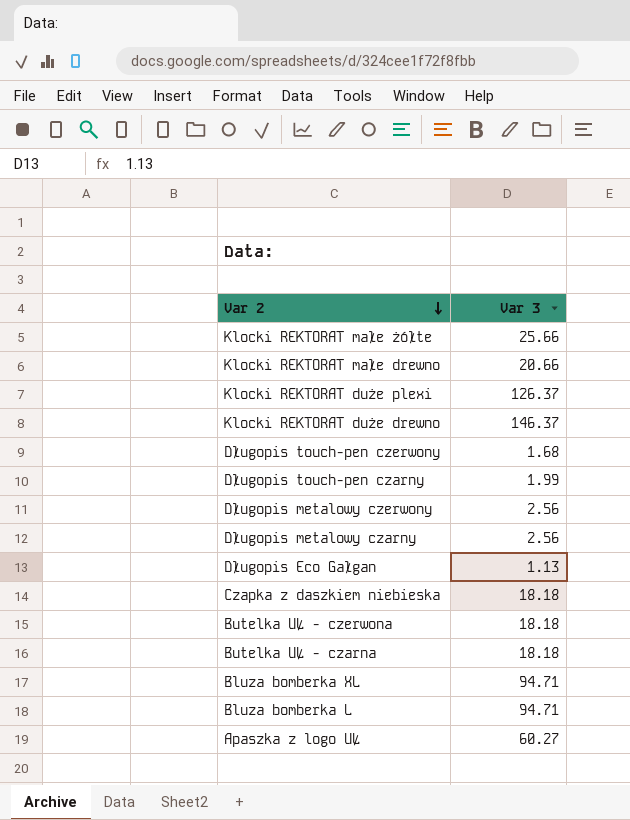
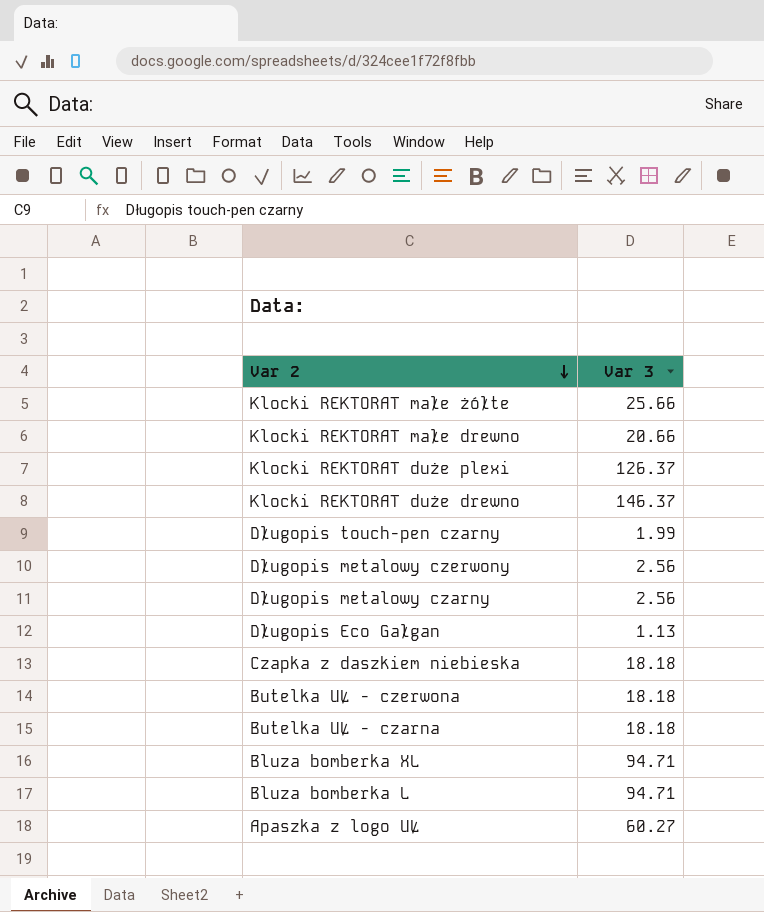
row Długopis touch-pen czerwony: 1.68 -> none

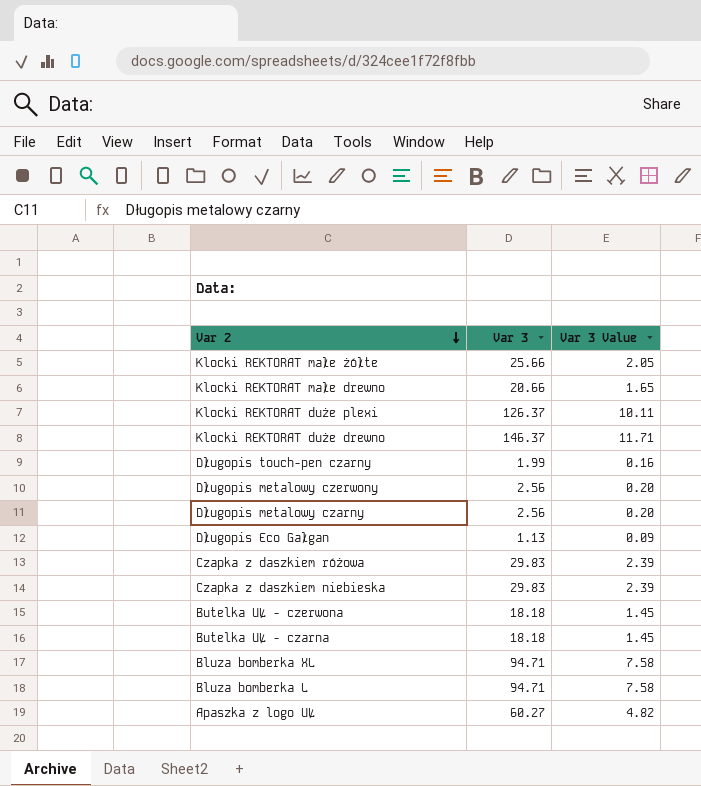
column Var 3 Value | formula: none -> [Var 3] * 0.08
row Czapka z daszkiem różowa: none -> 29.83 | 2.39
Czapka z daszkiem niebieska | Var 3: 18.18 -> 29.83

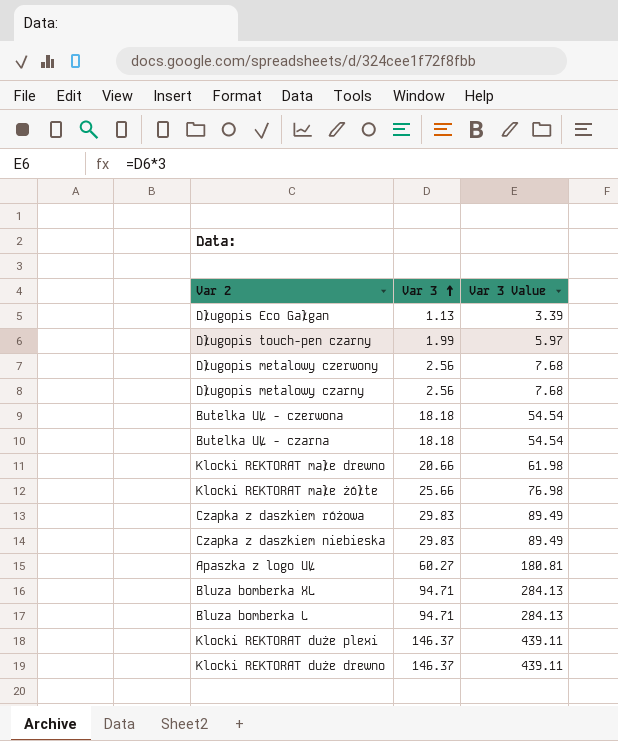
row order: Var 2 descending -> Var 3 ascending
column Var 3 Value | formula: [Var 3] * 0.08 -> [Var 3] * 3
Klocki REKTORAT duże plexi | Var 3: 126.37 -> 146.37

